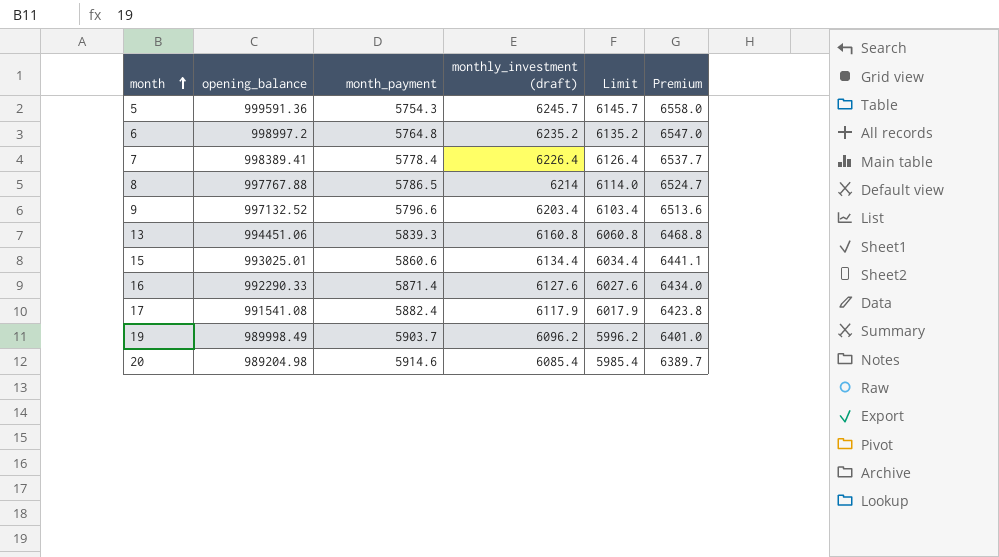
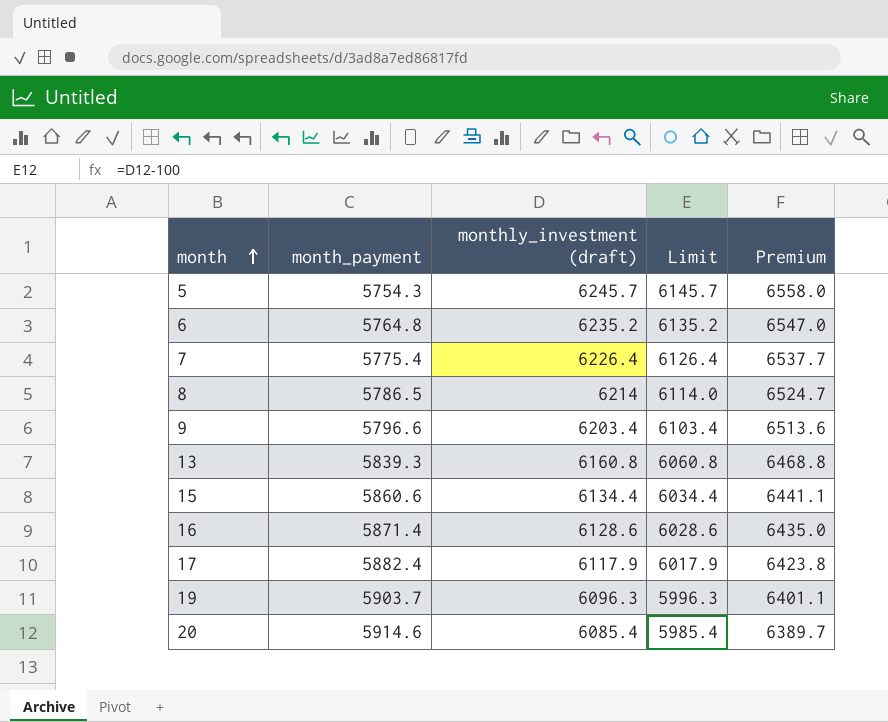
column opening_balance | position: 2 -> none
7 | month_payment: 5778.4 -> 5775.4
16 | monthly_investment (draft): 6127.6 -> 6128.6
16 | Limit: 6027.6 -> 6028.6
16 | Premium: 6434.0 -> 6435.0
19 | monthly_investment (draft): 6096.2 -> 6096.3
19 | Limit: 5996.2 -> 5996.3
19 | Premium: 6401.0 -> 6401.1

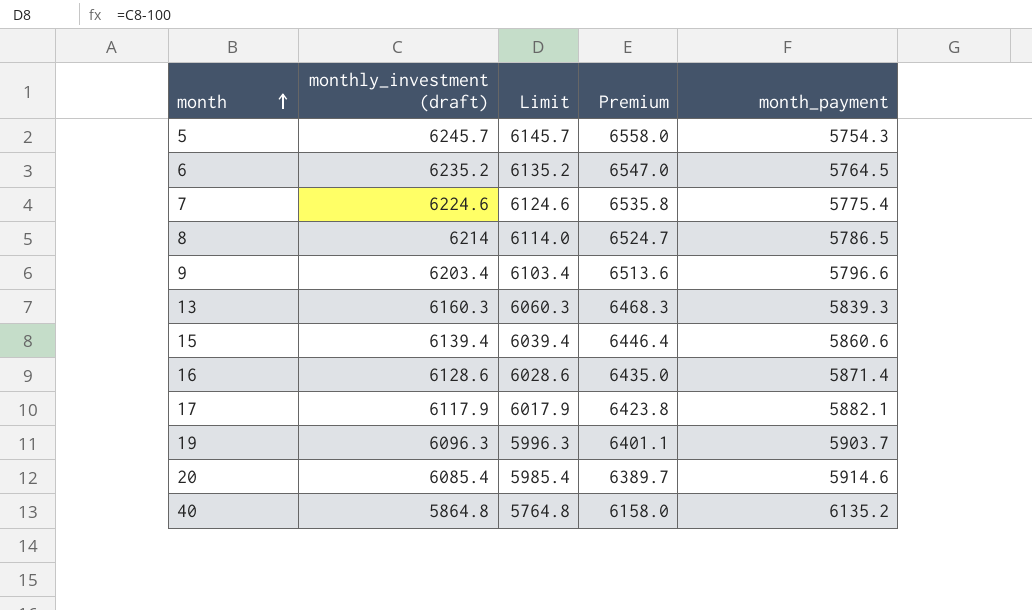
column month_payment | position: 2 -> 5
6 | month_payment: 5764.8 -> 5764.5
7 | monthly_investment (draft): 6226.4 -> 6224.6
7 | Limit: 6126.4 -> 6124.6
7 | Premium: 6537.7 -> 6535.8
13 | monthly_investment (draft): 6160.8 -> 6160.3
13 | Limit: 6060.8 -> 6060.3
13 | Premium: 6468.8 -> 6468.3
15 | monthly_investment (draft): 6134.4 -> 6139.4
15 | Limit: 6034.4 -> 6039.4
15 | Premium: 6441.1 -> 6446.4
17 | month_payment: 5882.4 -> 5882.1
row 40: none -> 5864.8 | 5764.8 | 6158.0 | 6135.2

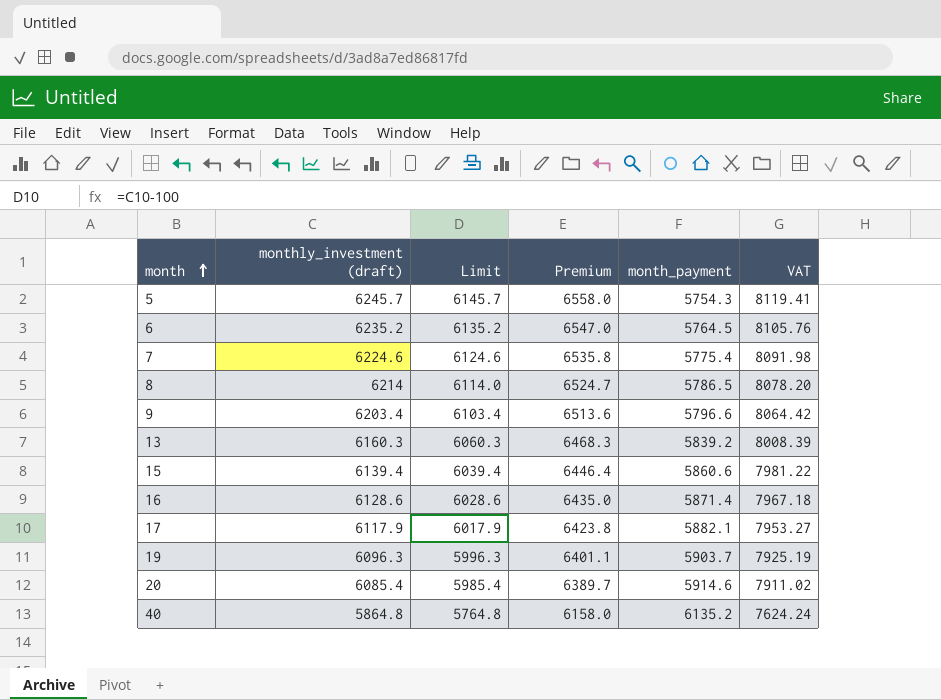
column VAT | formula: none -> [monthly_investment (draft)] * 1.3
13 | month_payment: 5839.3 -> 5839.2

